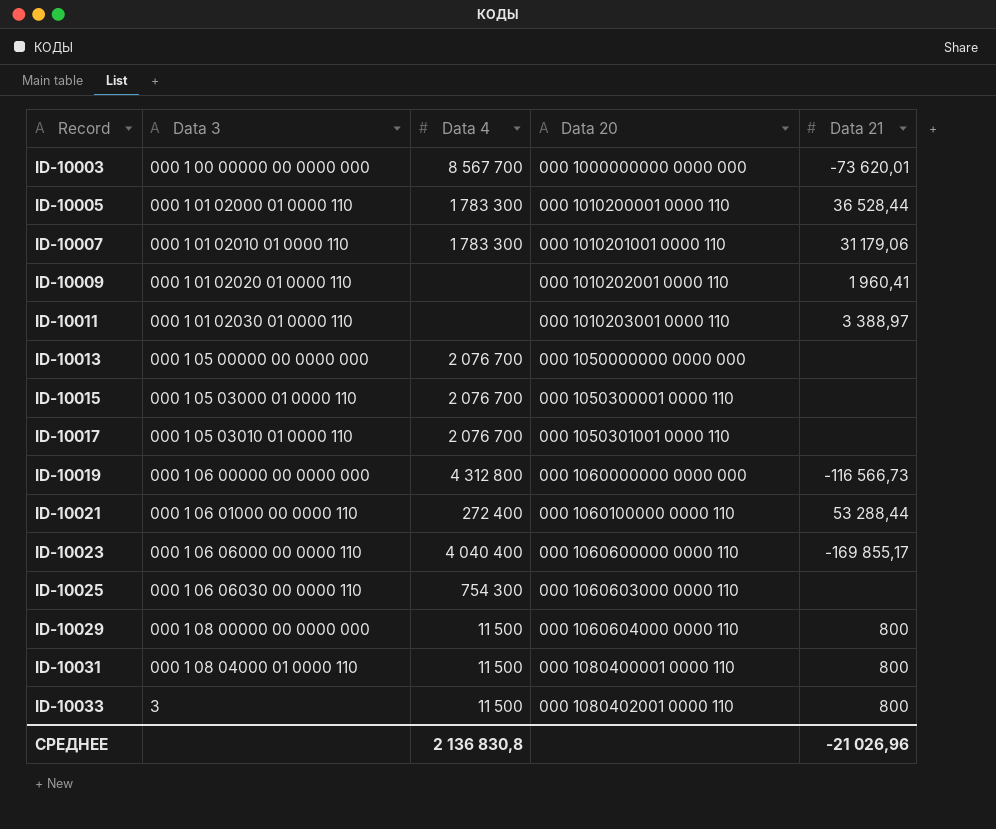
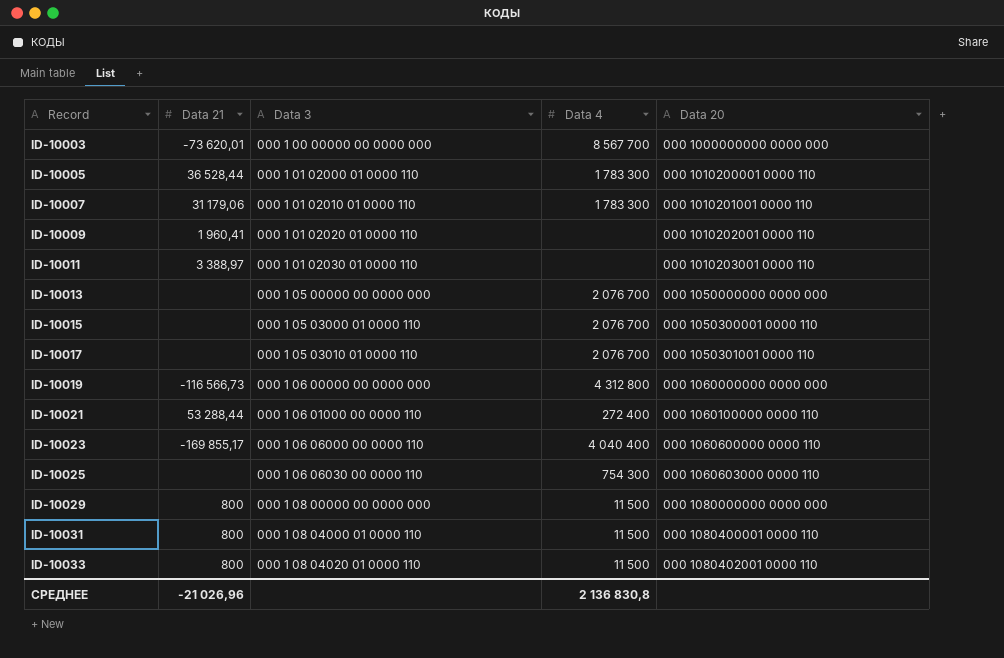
column Data 21 | position: 5 -> 2
ID-10029 | Data 20: 000 1060604000 0000 110 -> 000 1080000000 0000 000
ID-10033 | Data 3: 3 -> 000 1 08 04020 01 0000 110

